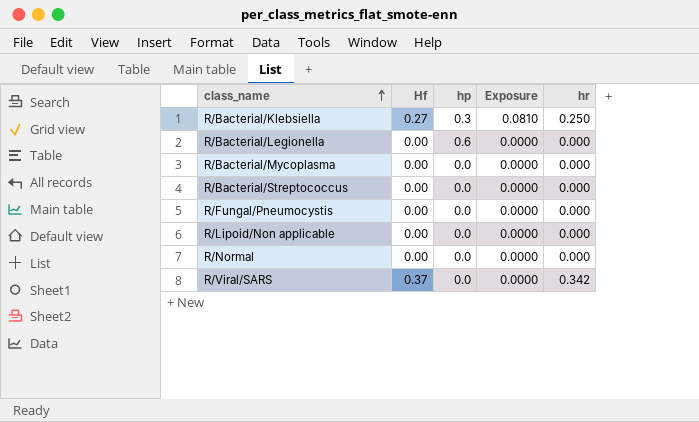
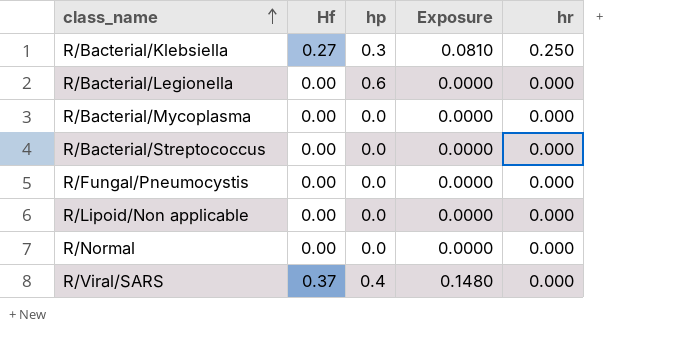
R/Viral/SARS | hp: 0.0 -> 0.4
R/Viral/SARS | Exposure: 0.0000 -> 0.1480
R/Viral/SARS | hr: 0.342 -> 0.000

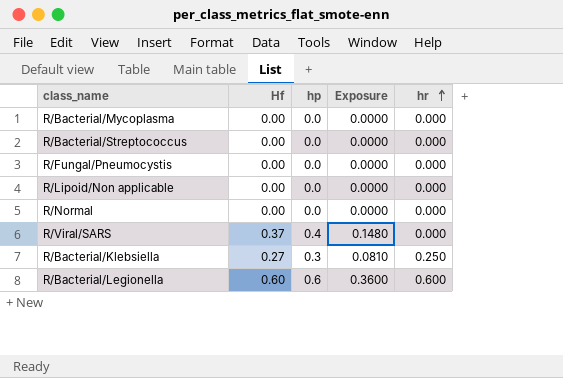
row order: class_name ascending -> hr ascending
R/Bacterial/Legionella | Hf: 0.00 -> 0.60
R/Bacterial/Legionella | Exposure: 0.0000 -> 0.3600
R/Bacterial/Legionella | hr: 0.000 -> 0.600

